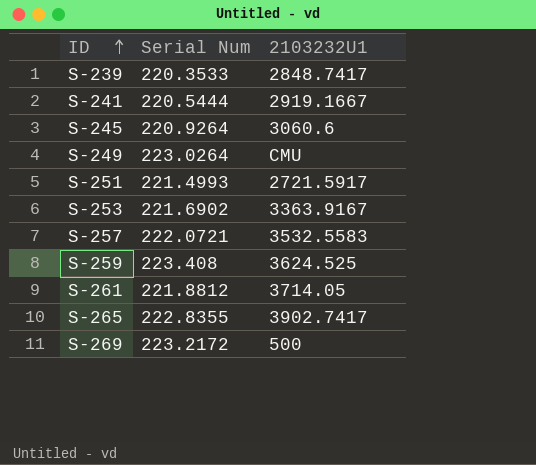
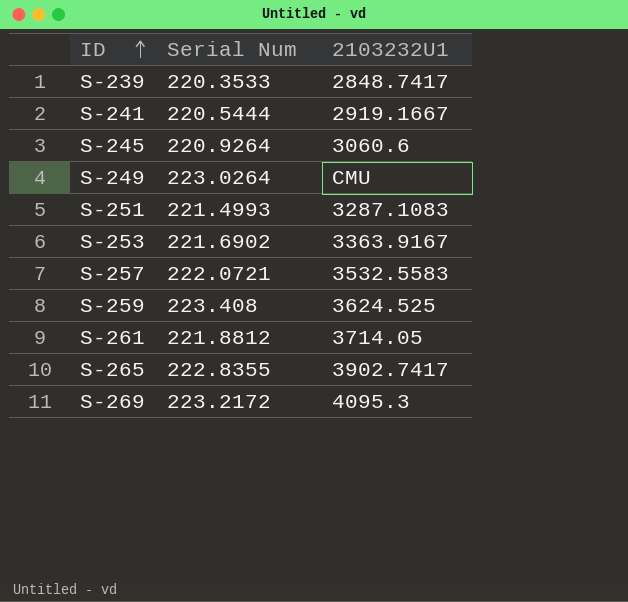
S-251 | 2103232U1: 2721.5917 -> 3287.1083
S-269 | 2103232U1: 500 -> 4095.3

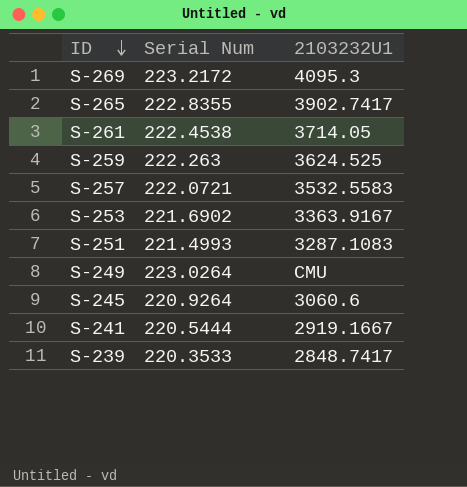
row order: ID ascending -> ID descending
S-261 | Serial Num: 221.8812 -> 222.4538
S-259 | Serial Num: 223.408 -> 222.263

